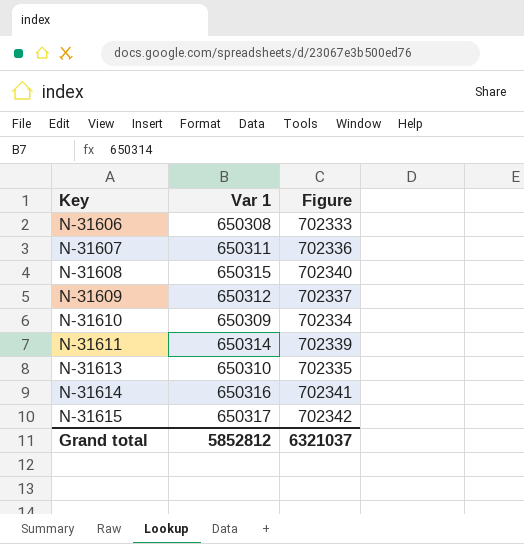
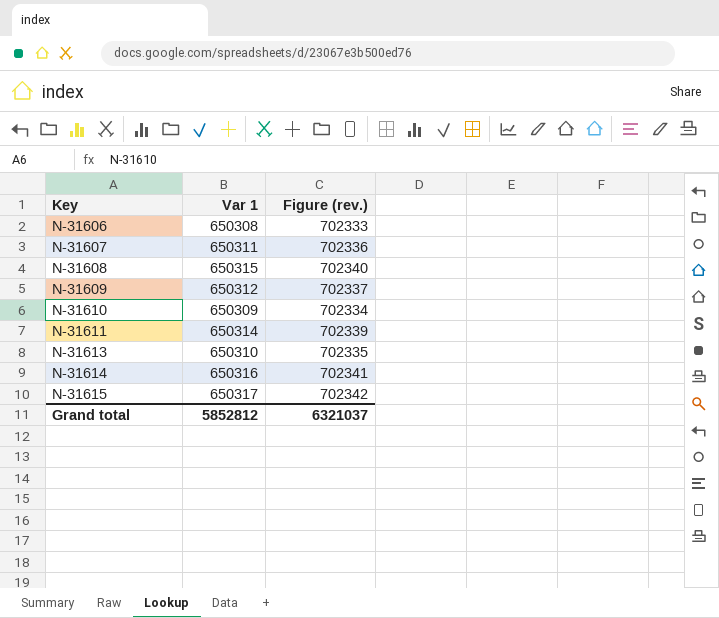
column name: Figure -> Figure (rev.)

